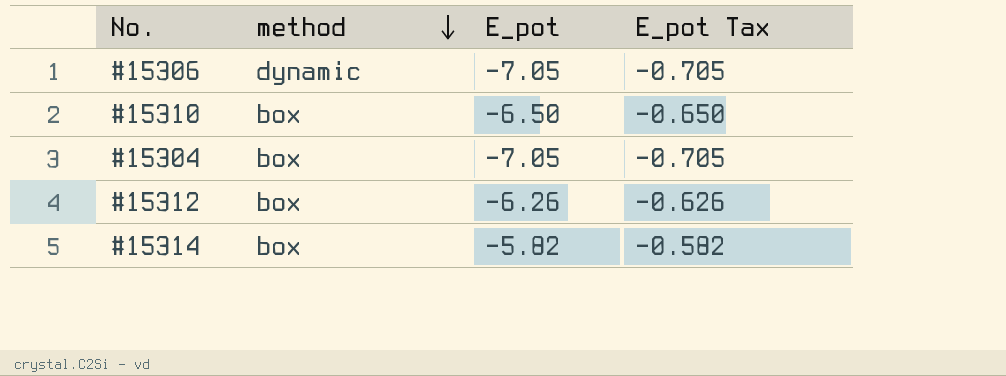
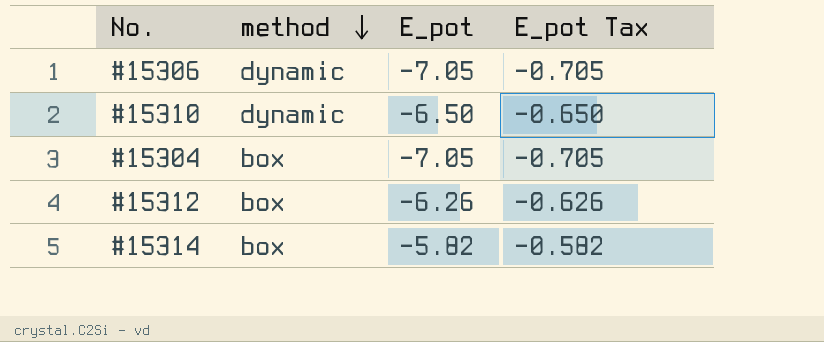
#15310 | method: box -> dynamic

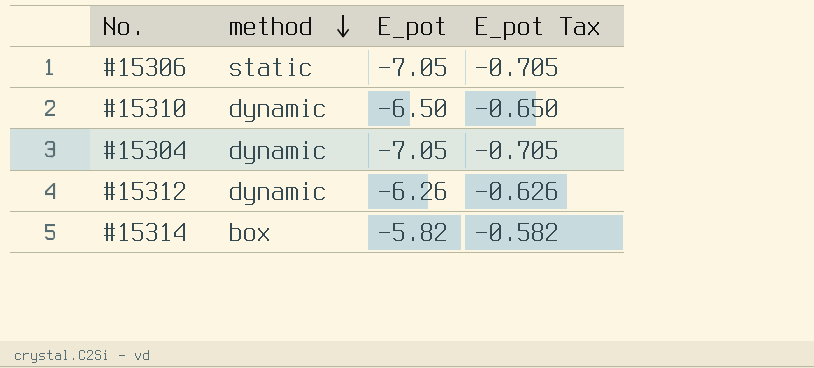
#15306 | method: dynamic -> static
#15304 | method: box -> dynamic
#15312 | method: box -> dynamic

